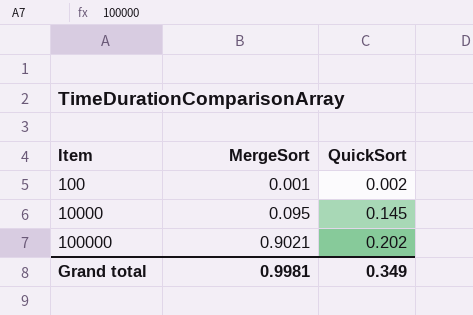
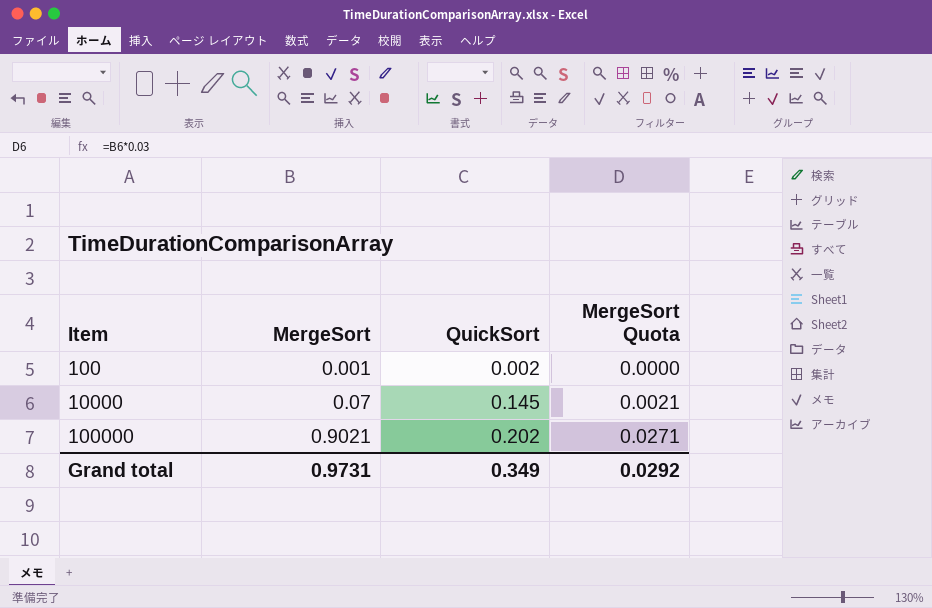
column MergeSort Quota | formula: none -> [MergeSort] * 0.03
10000 | MergeSort: 0.095 -> 0.07
Grand total | MergeSort: 0.9981 -> 0.9731

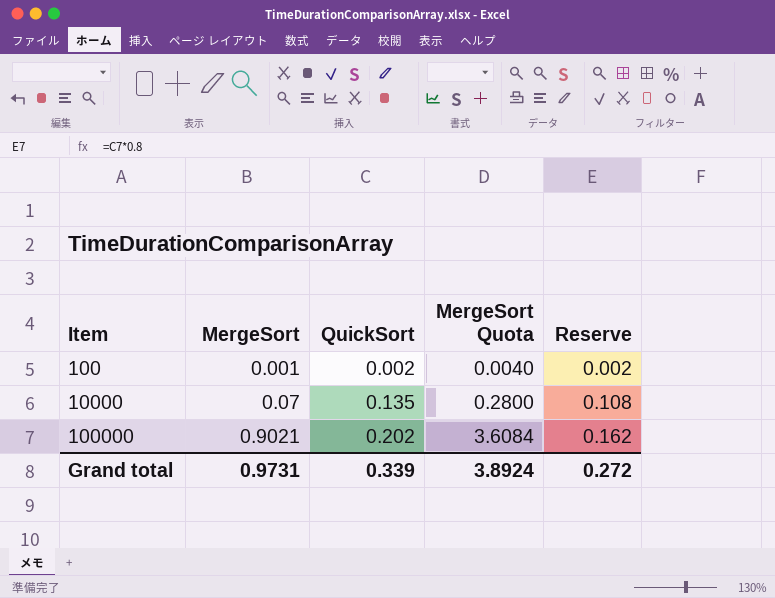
column MergeSort Quota | formula: [MergeSort] * 0.03 -> [MergeSort] * 4
column Reserve | formula: none -> [QuickSort] * 0.8
10000 | QuickSort: 0.145 -> 0.135
Grand total | QuickSort: 0.349 -> 0.339
Grand total | MergeSort Quota: 0.0292 -> 3.8924

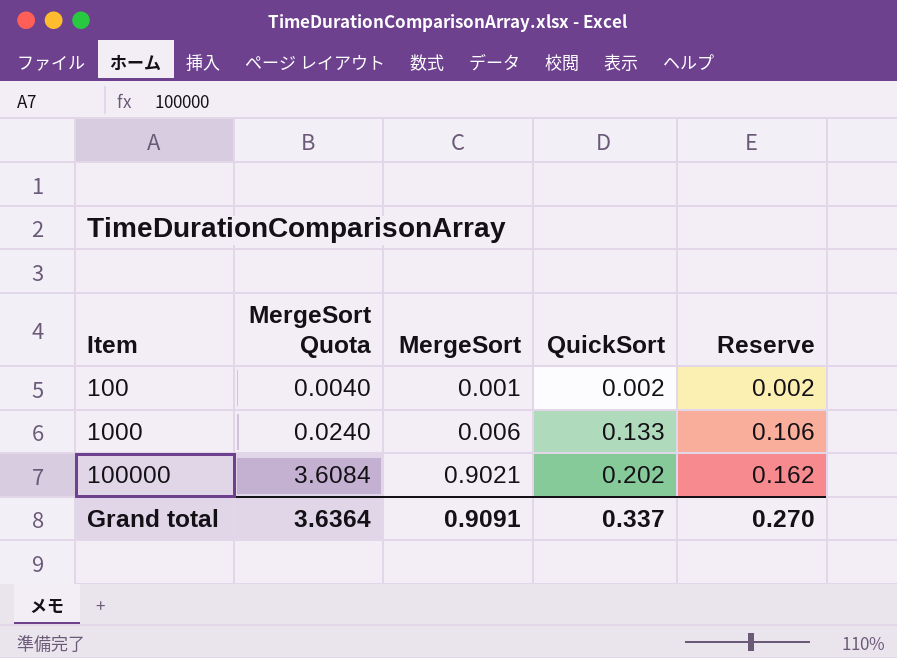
column MergeSort Quota | position: 4 -> 2
row 10000: 0.07 | 0.135 | 0.2800 | 0.108 -> none
row 1000: none -> 0.0240 | 0.006 | 0.133 | 0.106
Grand total | MergeSort Quota: 3.8924 -> 3.6364
Grand total | MergeSort: 0.9731 -> 0.9091
Grand total | QuickSort: 0.339 -> 0.337
Grand total | Reserve: 0.272 -> 0.270

